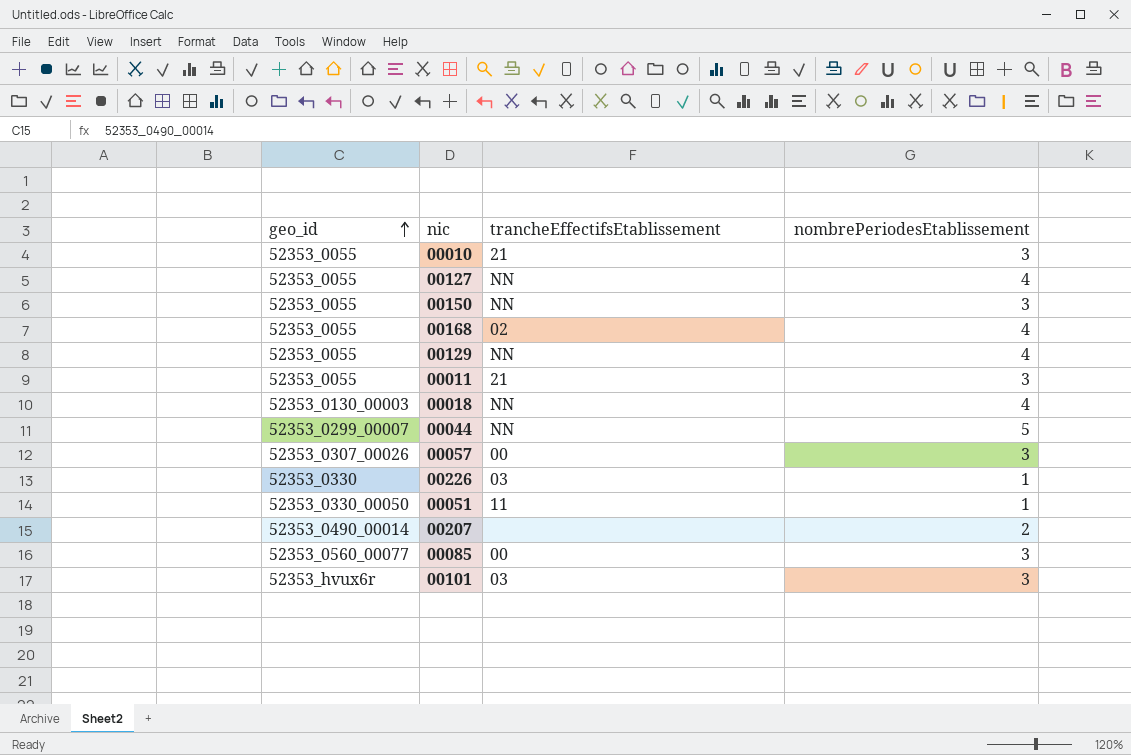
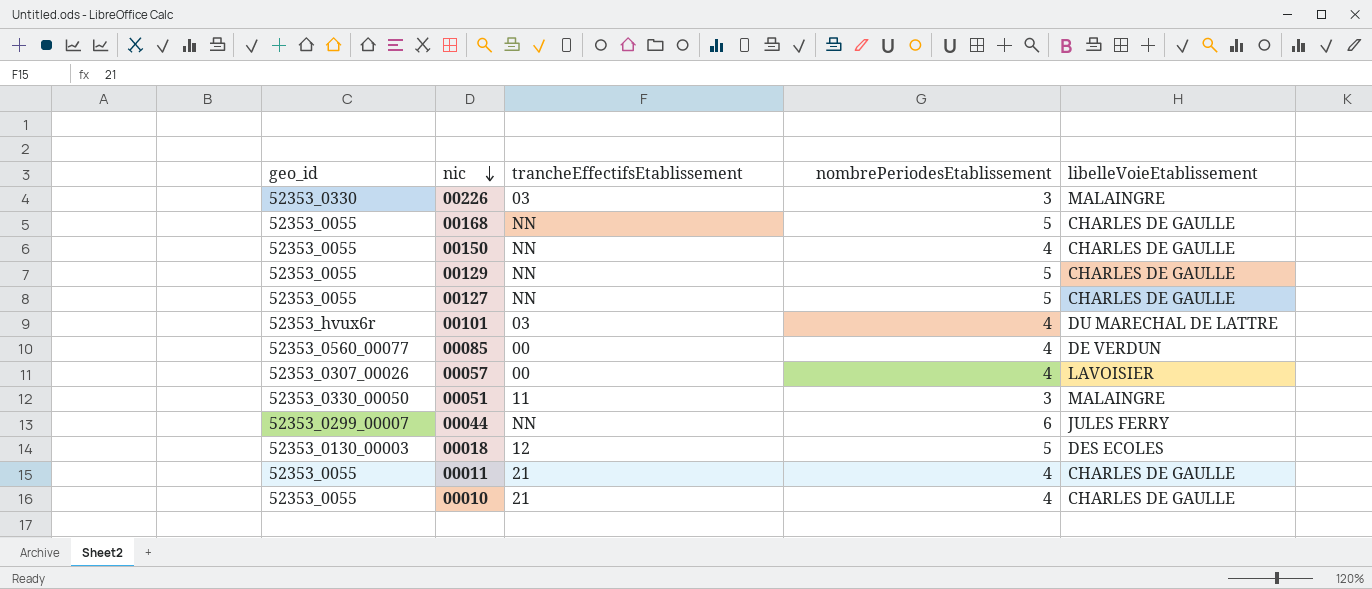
row order: geo_id ascending -> nic descending
column libelleVoieEtablissement | position: none -> 5
row 00207: 52353_0490_00014 | none | 2 -> none
00226 | nombrePeriodesEtablissement: 1 -> 3
00168 | trancheEffectifsEtablissement: 02 -> NN
00168 | nombrePeriodesEtablissement: 4 -> 5
00150 | nombrePeriodesEtablissement: 3 -> 4
00129 | nombrePeriodesEtablissement: 4 -> 5
00127 | nombrePeriodesEtablissement: 4 -> 5
00101 | nombrePeriodesEtablissement: 3 -> 4
00085 | nombrePeriodesEtablissement: 3 -> 4
00057 | nombrePeriodesEtablissement: 3 -> 4
00051 | nombrePeriodesEtablissement: 1 -> 3
00044 | nombrePeriodesEtablissement: 5 -> 6
00018 | trancheEffectifsEtablissement: NN -> 12
00018 | nombrePeriodesEtablissement: 4 -> 5
00011 | nombrePeriodesEtablissement: 3 -> 4
00010 | nombrePeriodesEtablissement: 3 -> 4

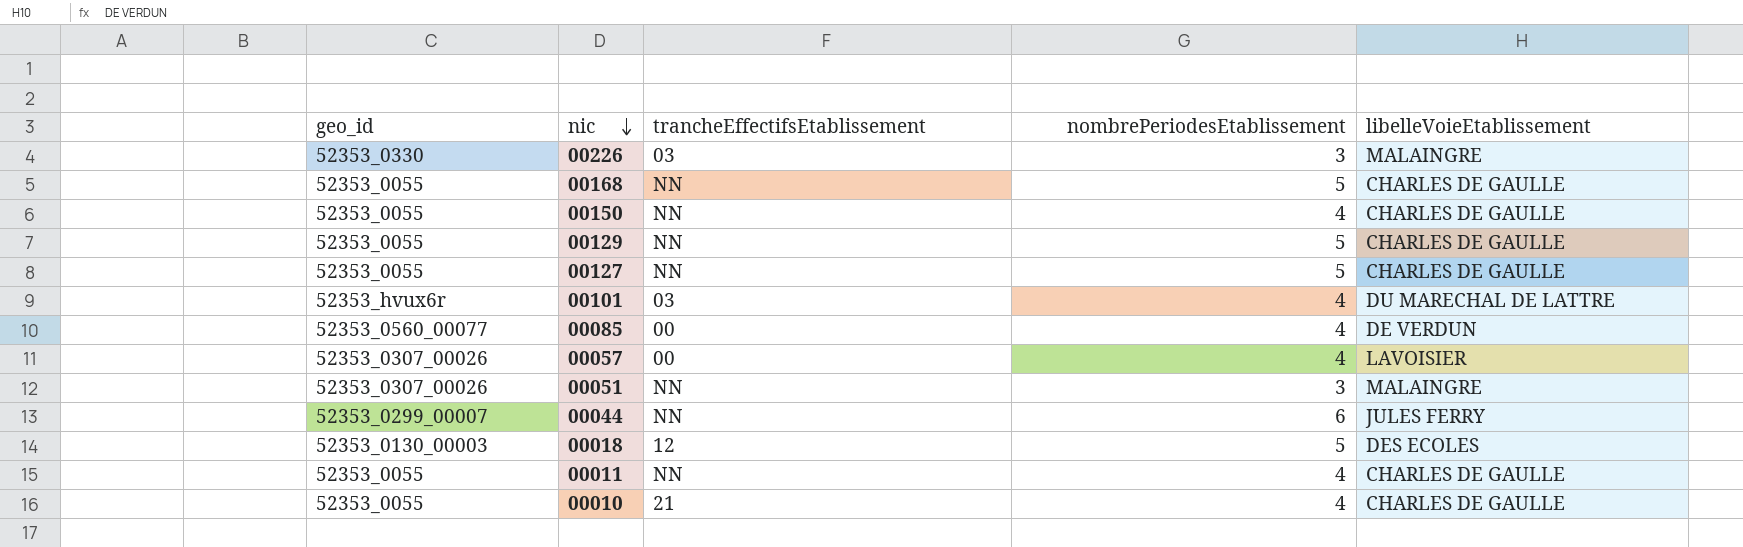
00051 | geo_id: 52353_0330_00050 -> 52353_0307_00026
00051 | trancheEffectifsEtablissement: 11 -> NN
00011 | trancheEffectifsEtablissement: 21 -> NN

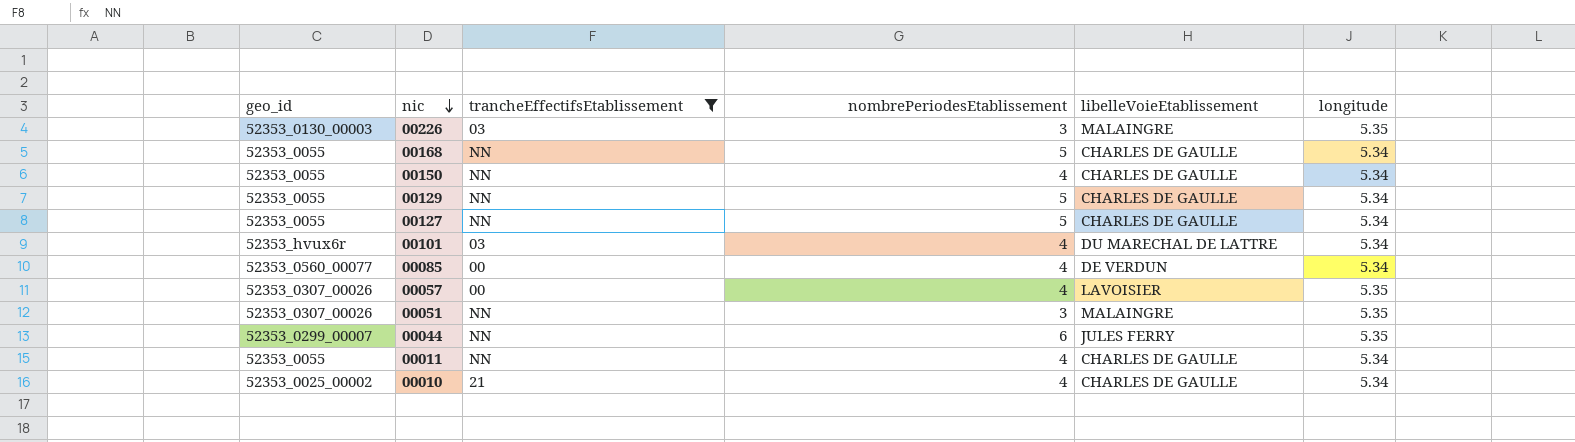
filter: none -> trancheEffectifsEtablissement != 12
column longitude | position: none -> 6
00226 | geo_id: 52353_0330 -> 52353_0130_00003
00010 | geo_id: 52353_0055 -> 52353_0025_00002

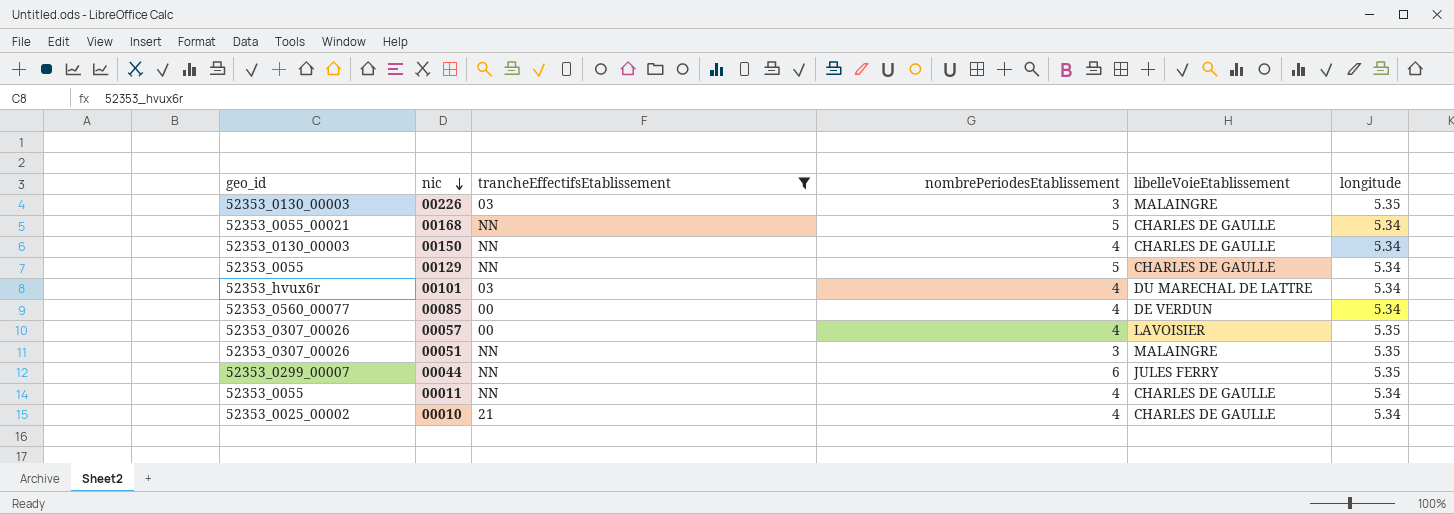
row 00127: 52353_0055 | NN | 5 | CHARLES DE GAULLE | 5.34 -> none
00168 | geo_id: 52353_0055 -> 52353_0055_00021
00150 | geo_id: 52353_0055 -> 52353_0130_00003

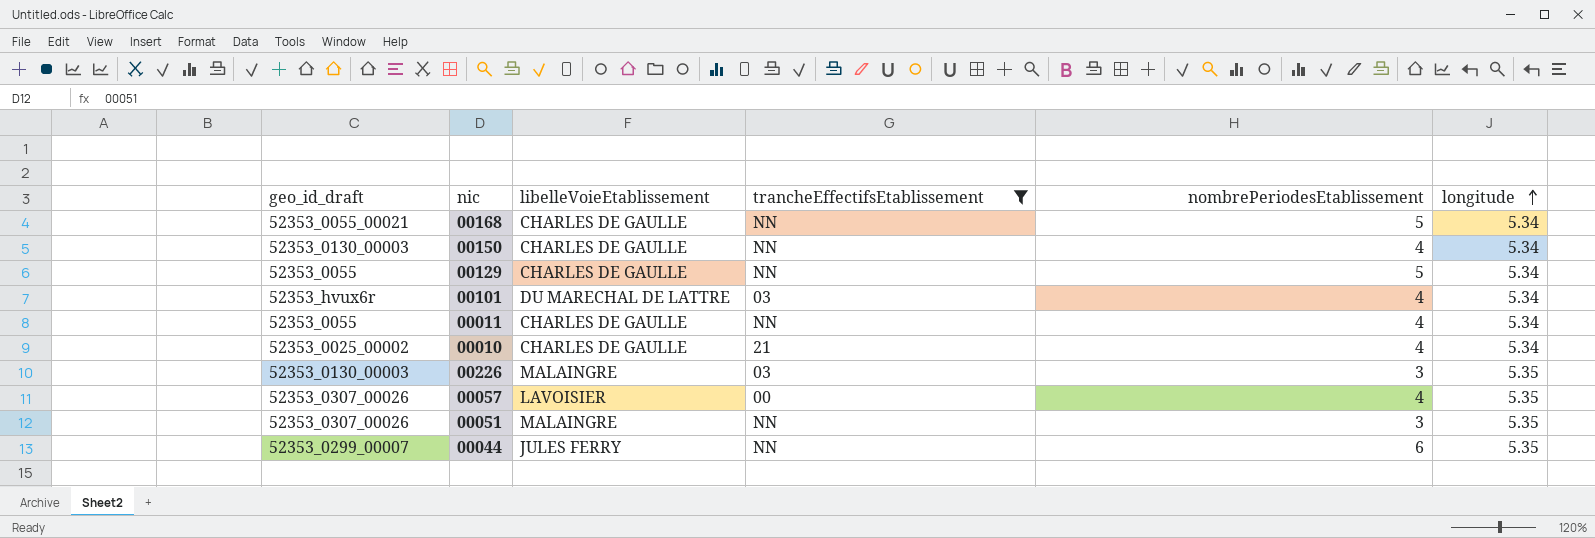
row order: nic descending -> longitude ascending
column name: geo_id -> geo_id_draft
column libelleVoieEtablissement | position: 5 -> 3
row 00085: 52353_0560_00077 | 00 | 4 | DE VERDUN | 5.34 -> none

